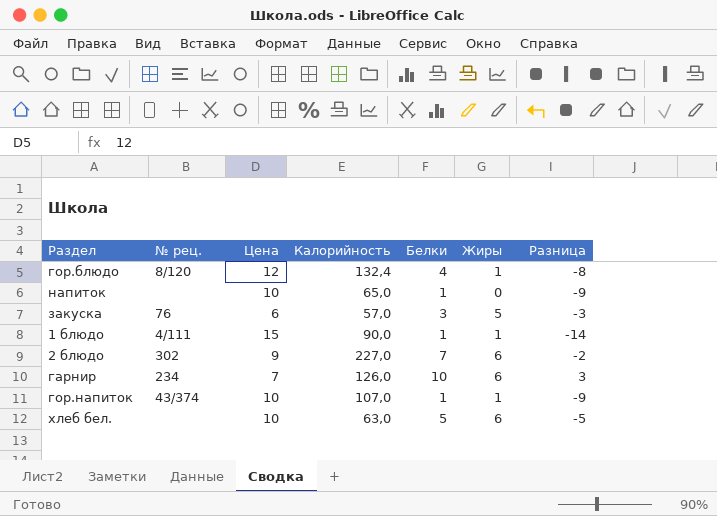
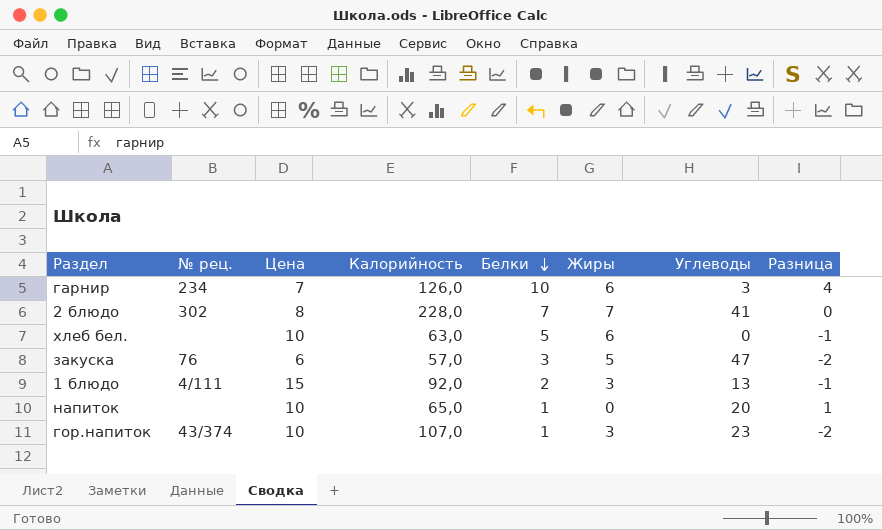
row order: none -> Белки descending
column Углеводы | position: none -> 7
column Разница | formula: [Белки] - [Цена] -> [Белки] - [Жиры]
row гор.блюдо: 8/120 | 12 | 132,4 | 4 | 1 | -8 -> none
2 блюдо | Цена: 9 -> 8
2 блюдо | Калорийность: 227,0 -> 228,0
2 блюдо | Жиры: 6 -> 7
1 блюдо | Калорийность: 90,0 -> 92,0
1 блюдо | Белки: 1 -> 2
1 блюдо | Жиры: 1 -> 3
гор.напиток | Жиры: 1 -> 3

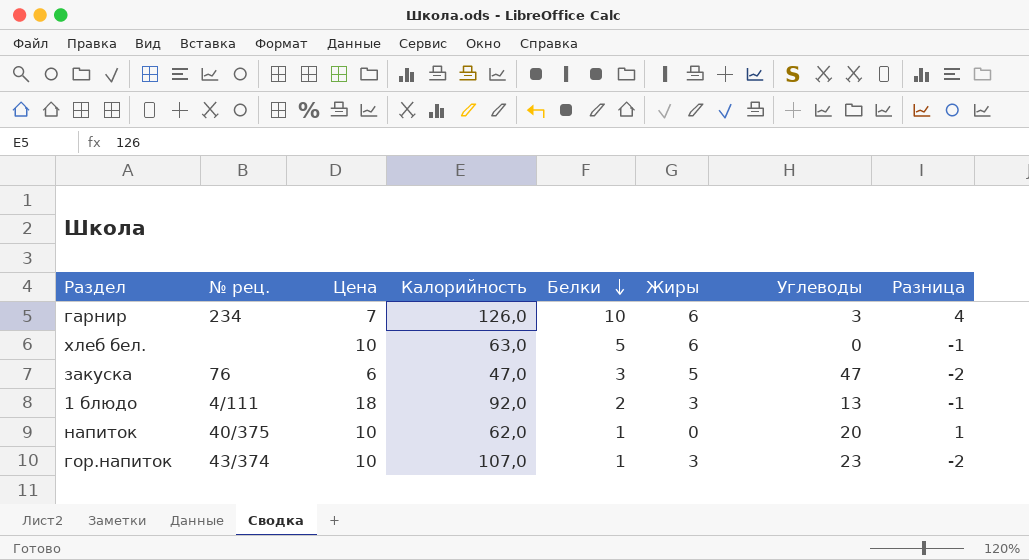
row 2 блюдо: 302 | 8 | 228,0 | 7 | 7 | 41 | 0 -> none
закуска | Калорийность: 57,0 -> 47,0
1 блюдо | Цена: 15 -> 18
напиток | № рец.: none -> 40/375
напиток | Калорийность: 65,0 -> 62,0

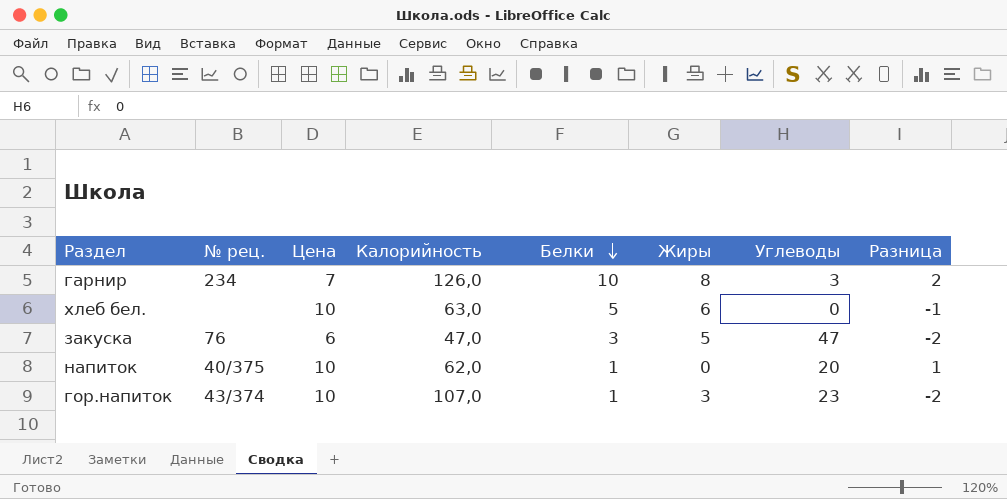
row 1 блюдо: 4/111 | 18 | 92,0 | 2 | 3 | 13 | -1 -> none
гарнир | Жиры: 6 -> 8
гарнир | Разница: 4 -> 2

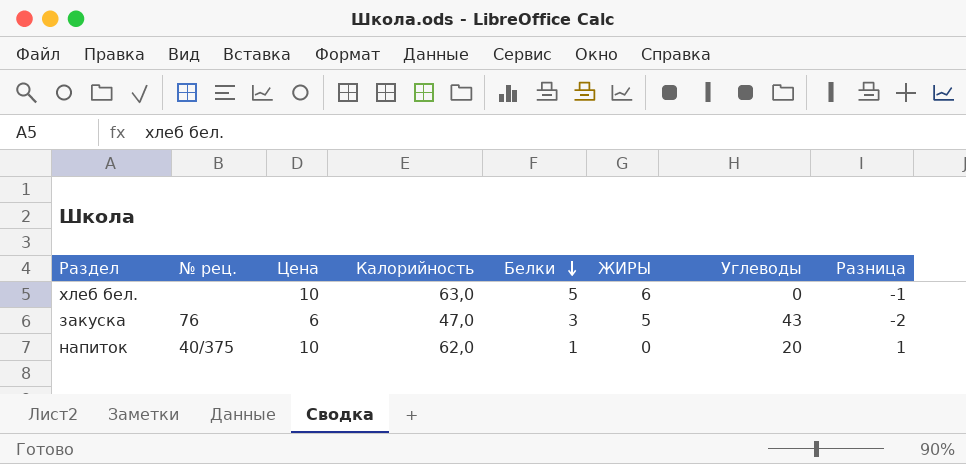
column name: Жиры -> ЖИРЫ
row гарнир: 234 | 7 | 126,0 | 10 | 8 | 3 | 2 -> none
row гор.напиток: 43/374 | 10 | 107,0 | 1 | 3 | 23 | -2 -> none
закуска | Углеводы: 47 -> 43

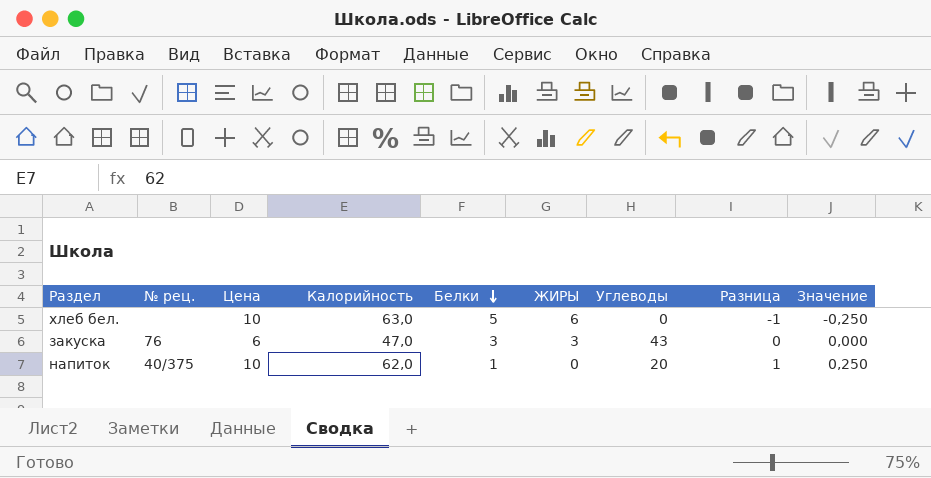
column Значение | formula: none -> [Разница] * 0,25
закуска | ЖИРЫ: 5 -> 3
закуска | Разница: -2 -> 0

